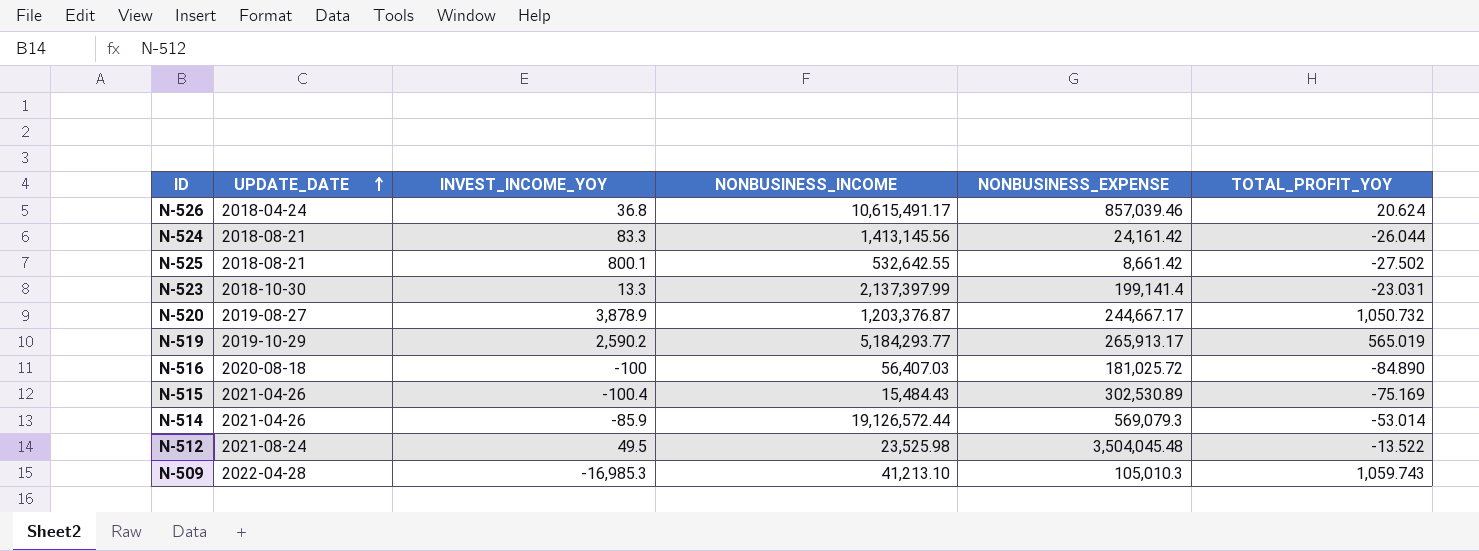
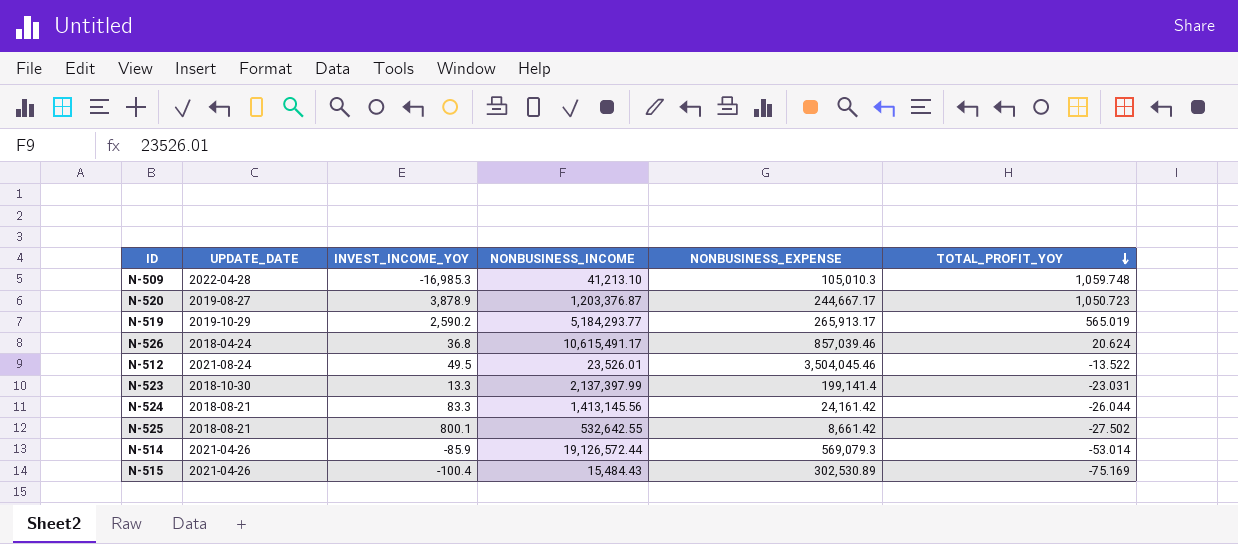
row order: UPDATE_DATE ascending -> TOTAL_PROFIT_YOY descending
row N-516: 2020-08-18 | -100 | 56,407.03 | 181,025.72 | -84.890 -> none
N-509 | TOTAL_PROFIT_YOY: 1,059.743 -> 1,059.748
N-520 | TOTAL_PROFIT_YOY: 1,050.732 -> 1,050.723
N-512 | NONBUSINESS_INCOME: 23,525.98 -> 23,526.01
N-512 | NONBUSINESS_EXPENSE: 3,504,045.48 -> 3,504,045.46

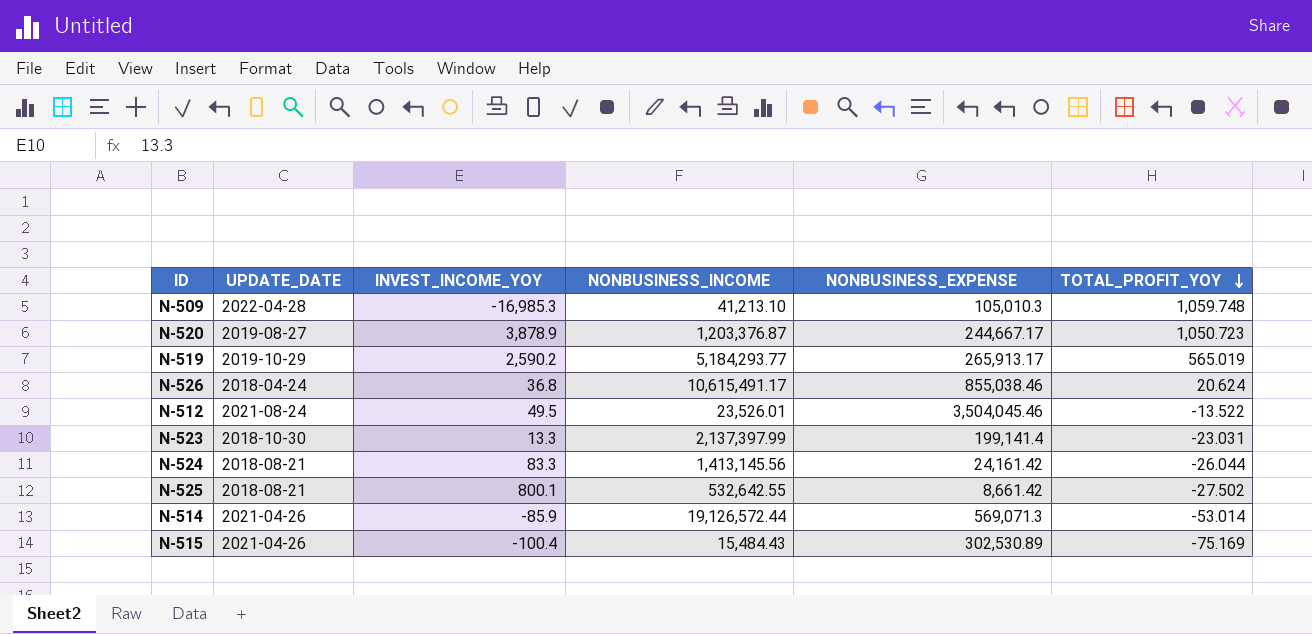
N-526 | NONBUSINESS_EXPENSE: 857,039.46 -> 855,038.46
N-514 | NONBUSINESS_EXPENSE: 569,079.3 -> 569,071.3

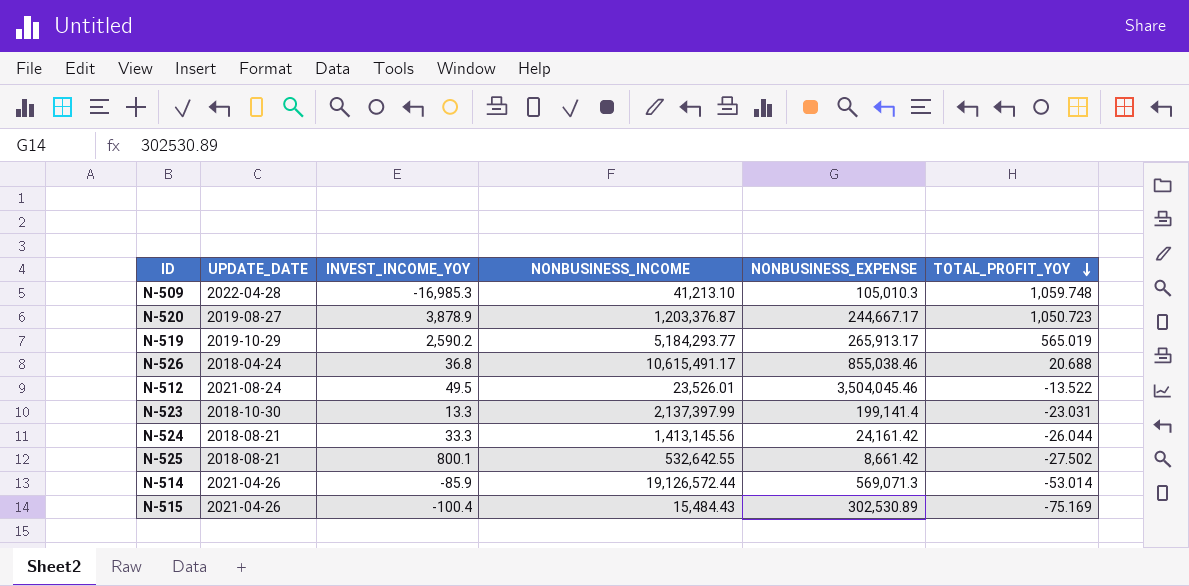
N-526 | TOTAL_PROFIT_YOY: 20.624 -> 20.688
N-524 | INVEST_INCOME_YOY: 83.3 -> 33.3

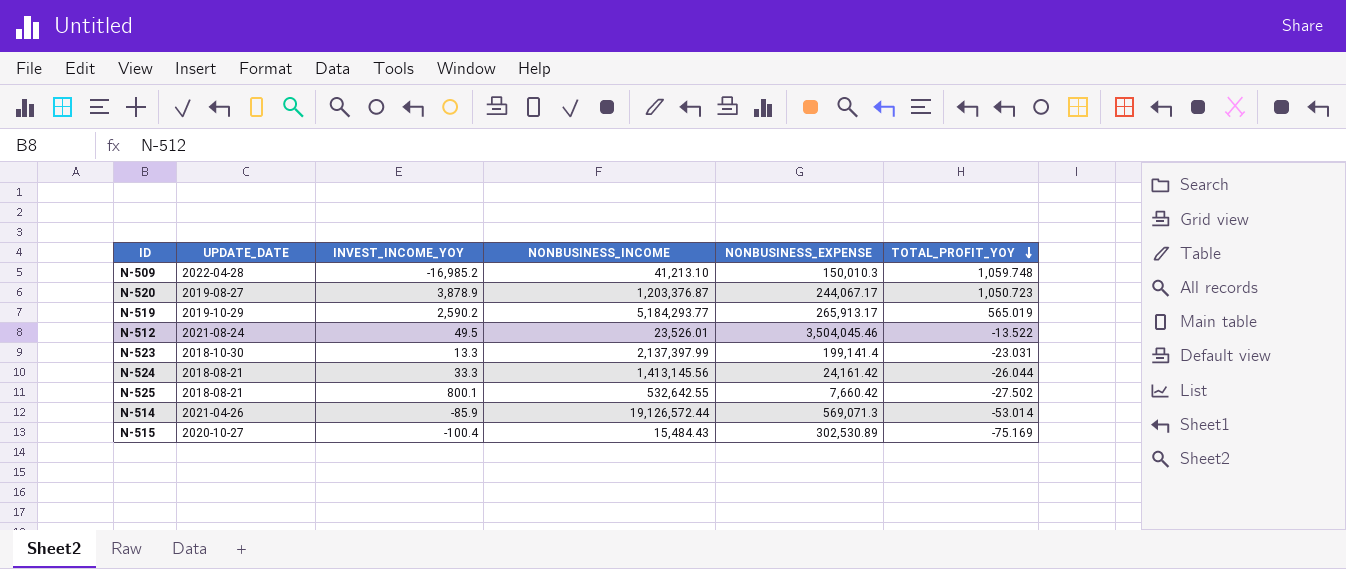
row N-526: 2018-04-24 | 36.8 | 10,615,491.17 | 855,038.46 | 20.688 -> none
N-509 | INVEST_INCOME_YOY: -16,985.3 -> -16,985.2
N-509 | NONBUSINESS_EXPENSE: 105,010.3 -> 150,010.3
N-520 | NONBUSINESS_EXPENSE: 244,667.17 -> 244,067.17
N-525 | NONBUSINESS_EXPENSE: 8,661.42 -> 7,660.42
N-515 | UPDATE_DATE: 2021-04-26 -> 2020-10-27

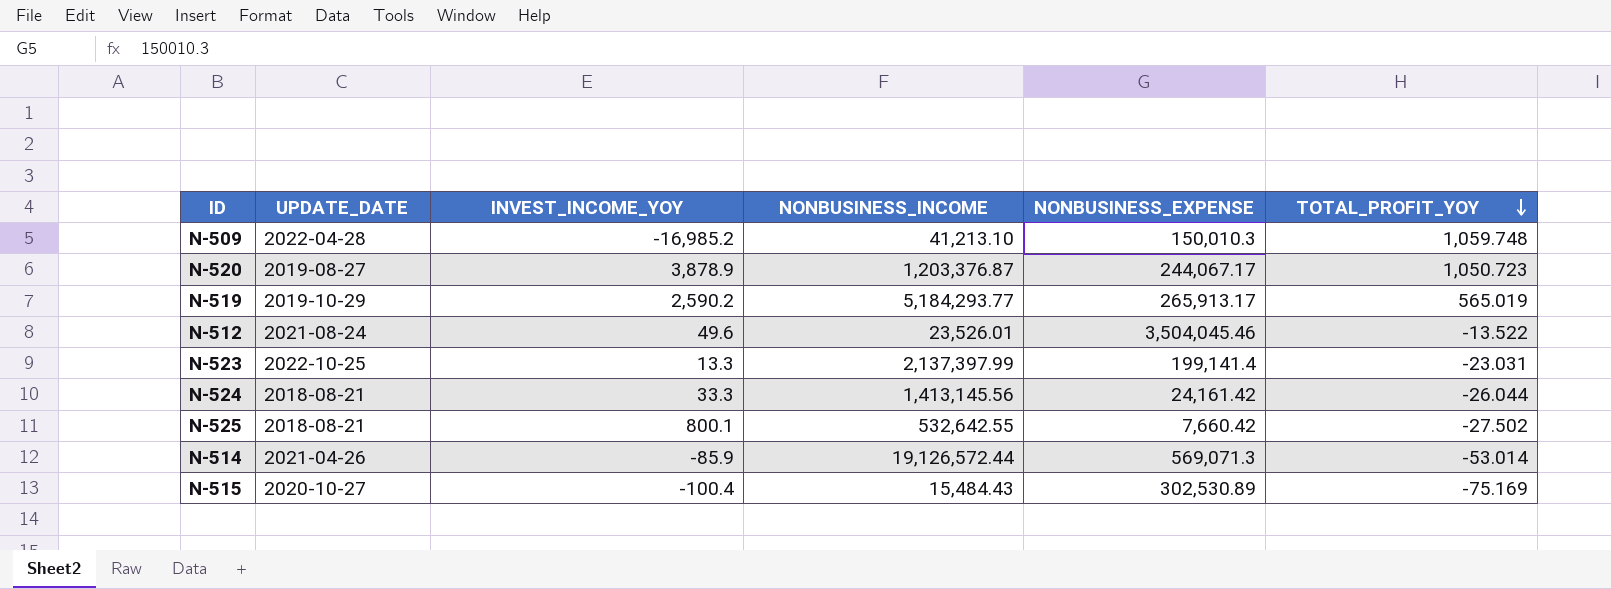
N-512 | INVEST_INCOME_YOY: 49.5 -> 49.6
N-523 | UPDATE_DATE: 2018-10-30 -> 2022-10-25

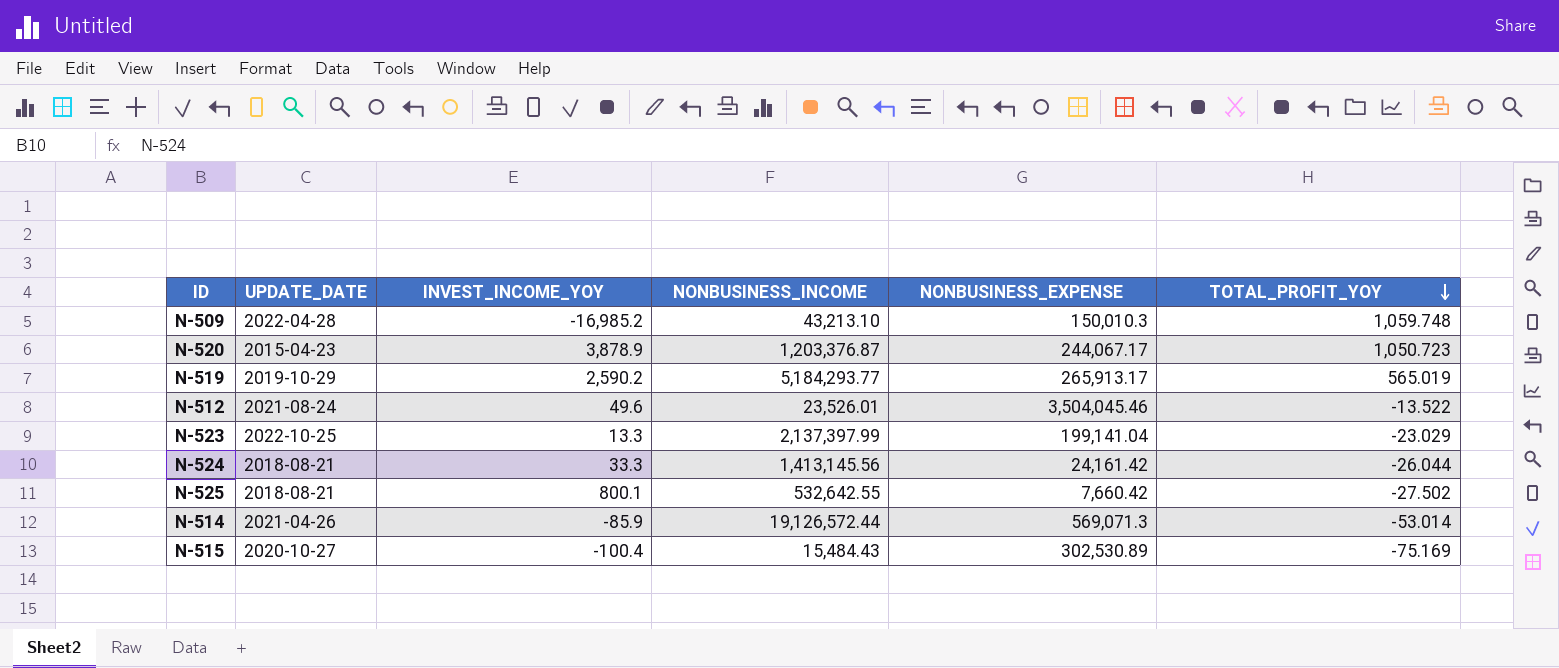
N-509 | NONBUSINESS_INCOME: 41,213.10 -> 43,213.10
N-520 | UPDATE_DATE: 2019-08-27 -> 2015-04-23
N-523 | NONBUSINESS_EXPENSE: 199,141.4 -> 199,141.04
N-523 | TOTAL_PROFIT_YOY: -23.031 -> -23.029

